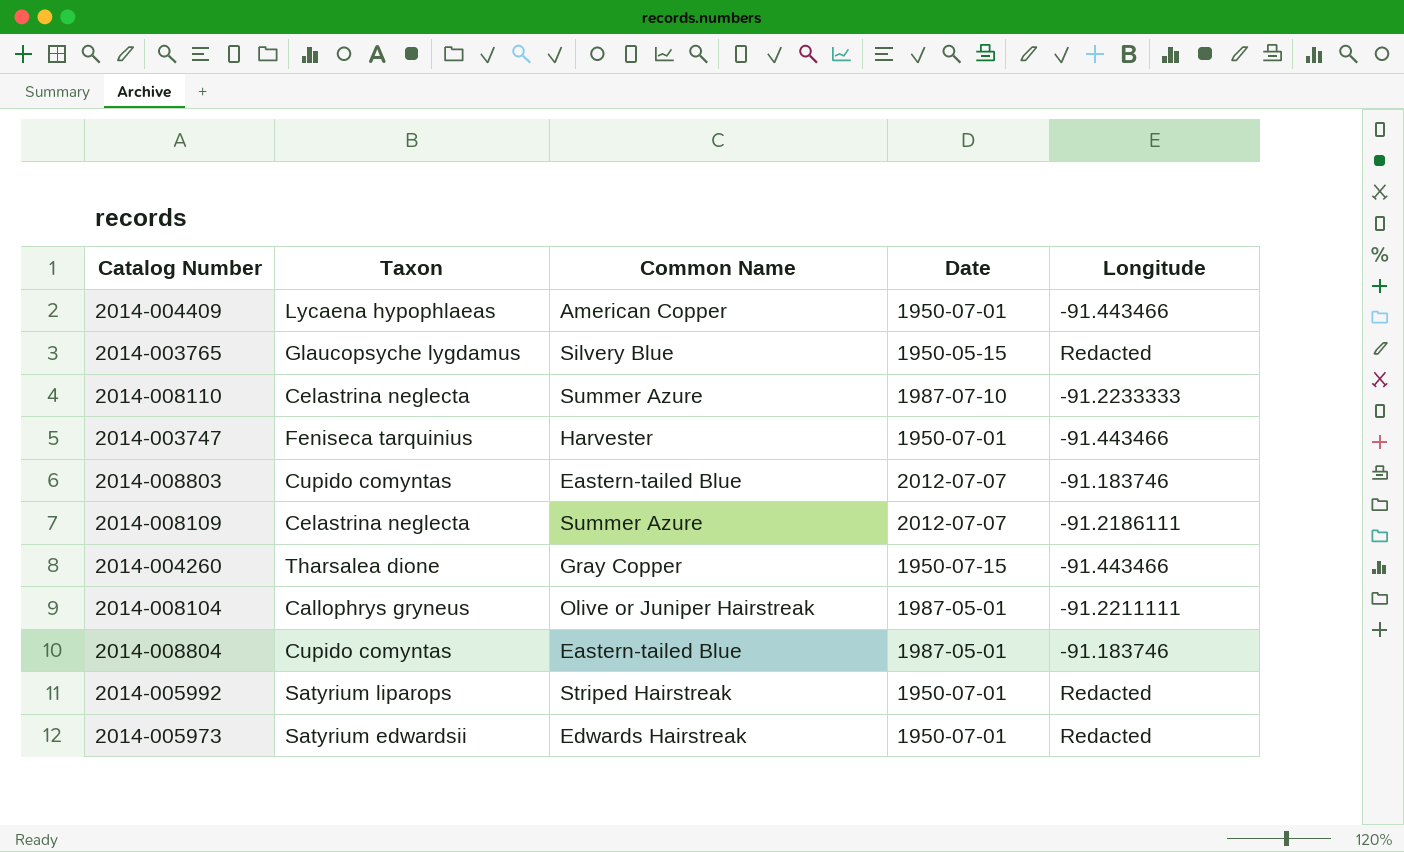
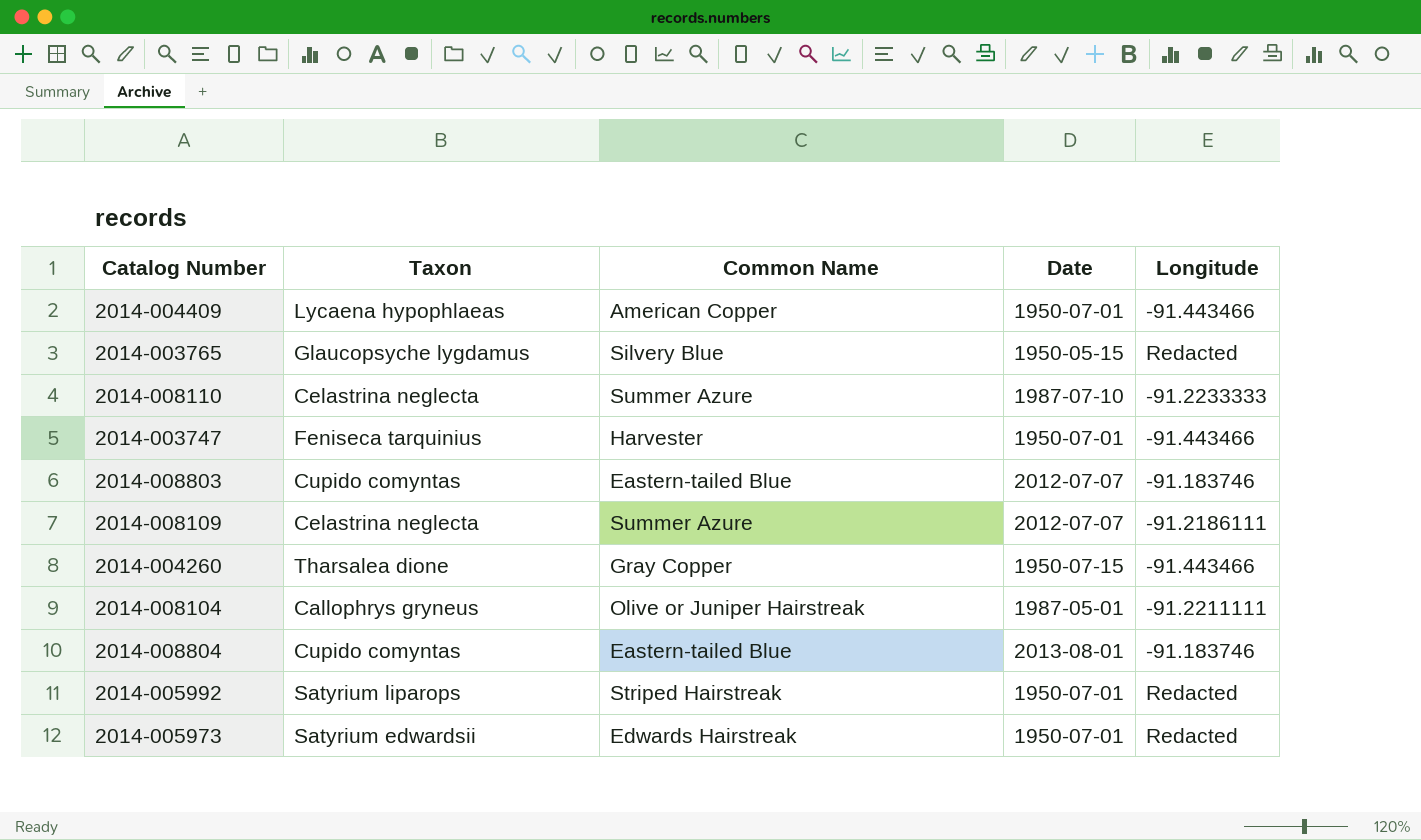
2014-008804 | Date: 1987-05-01 -> 2013-08-01

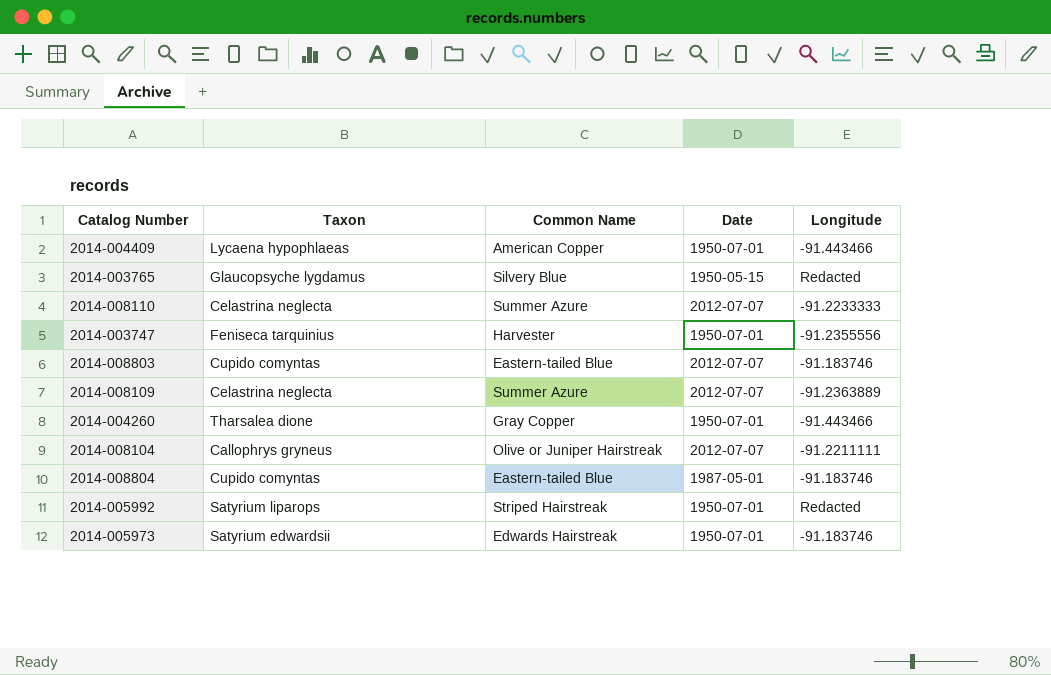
2014-008110 | Date: 1987-07-10 -> 2012-07-07
2014-003747 | Longitude: -91.443466 -> -91.2355556
2014-008109 | Longitude: -91.2186111 -> -91.2363889
2014-004260 | Date: 1950-07-15 -> 1950-07-01
2014-008104 | Date: 1987-05-01 -> 2012-07-07
2014-008804 | Date: 2013-08-01 -> 1987-05-01
2014-005973 | Longitude: Redacted -> -91.183746

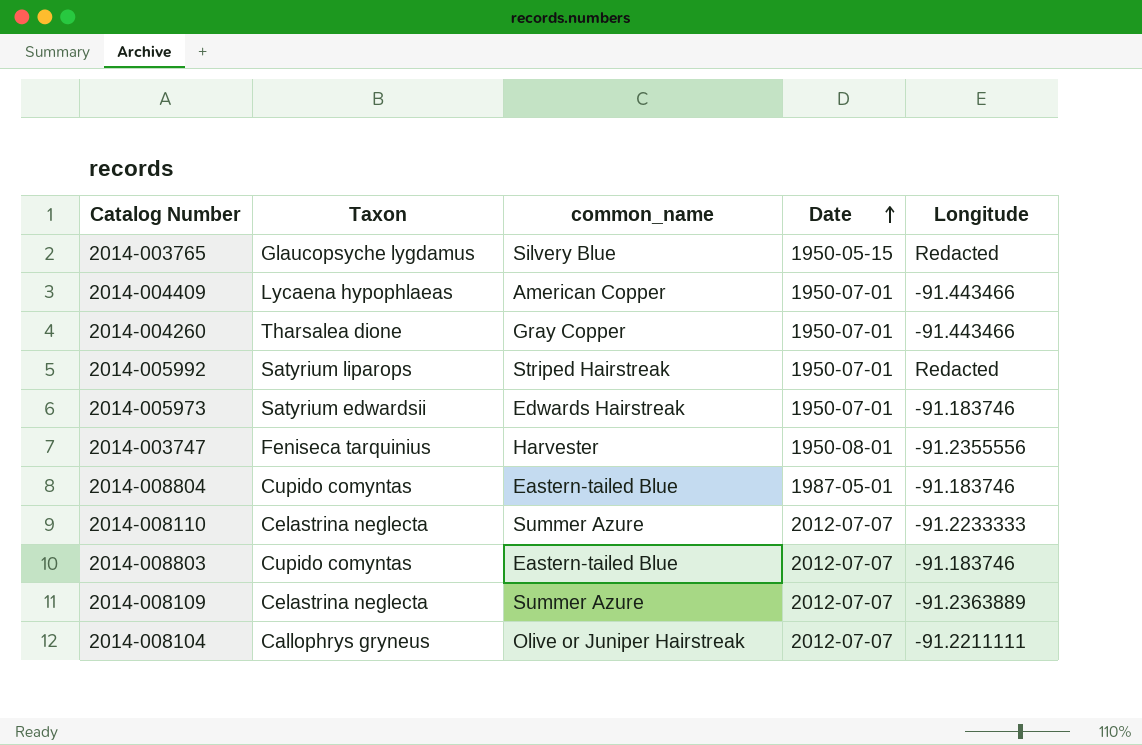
row order: none -> Date ascending
column name: Common Name -> common_name
2014-003747 | Date: 1950-07-01 -> 1950-08-01

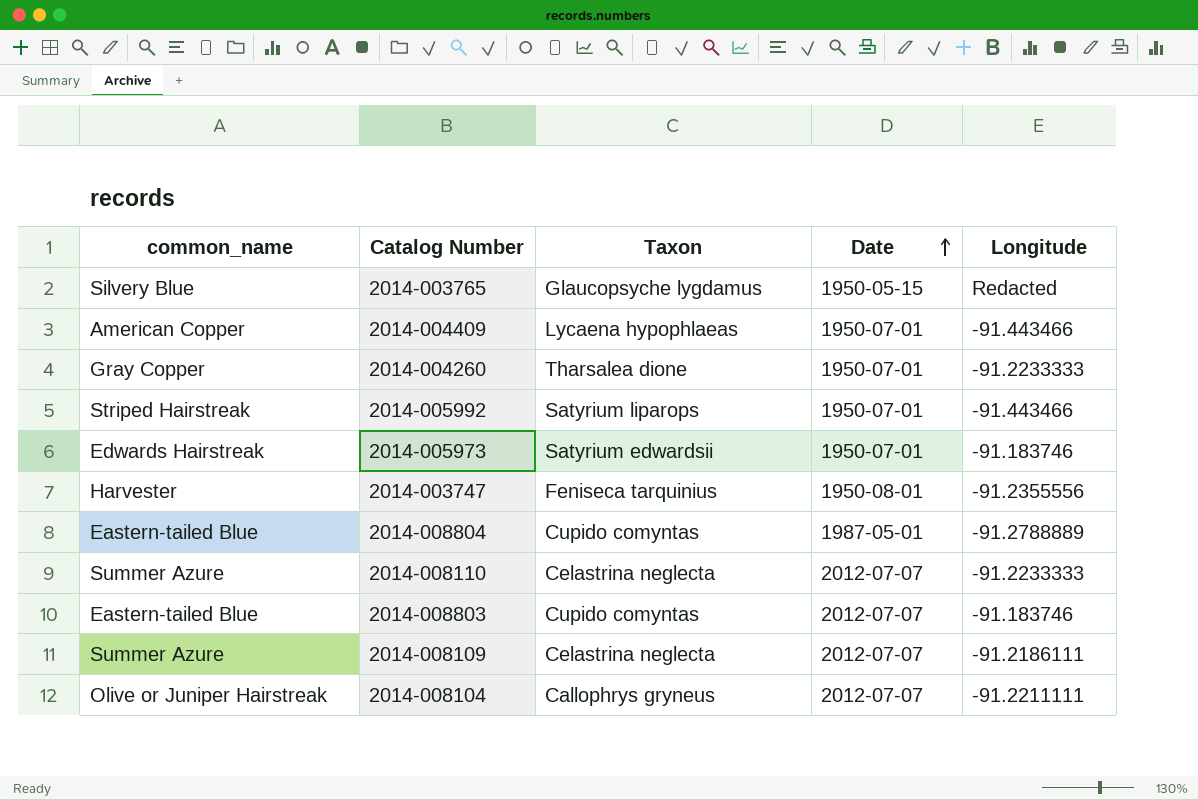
column common_name | position: 3 -> 1
2014-004260 | Longitude: -91.443466 -> -91.2233333
2014-005992 | Longitude: Redacted -> -91.443466
2014-008804 | Longitude: -91.183746 -> -91.2788889
2014-008109 | Longitude: -91.2363889 -> -91.2186111

